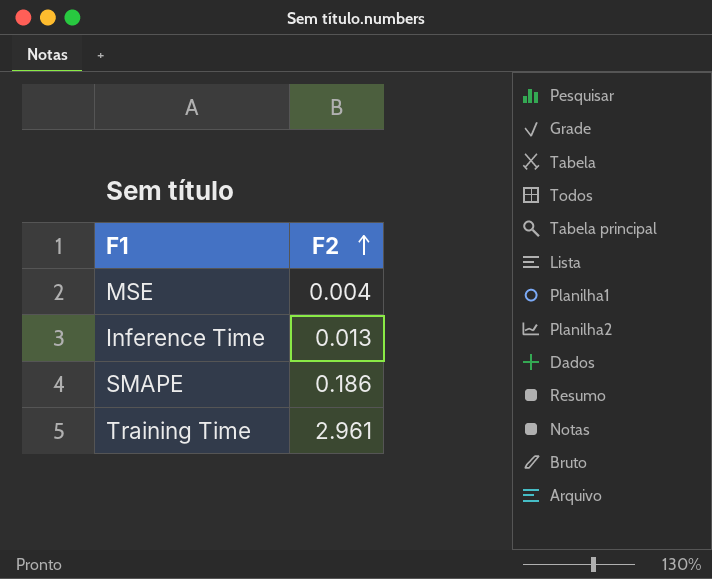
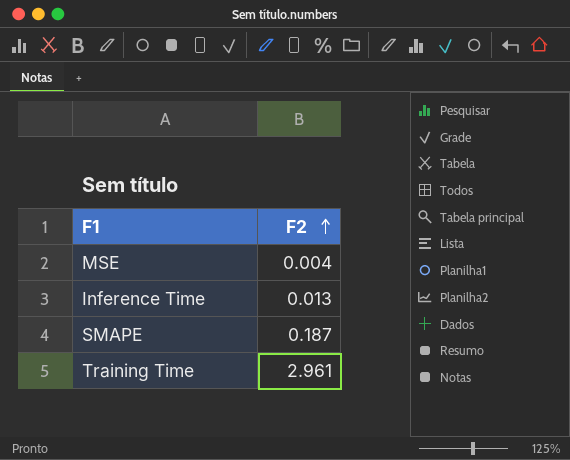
SMAPE | F2: 0.186 -> 0.187

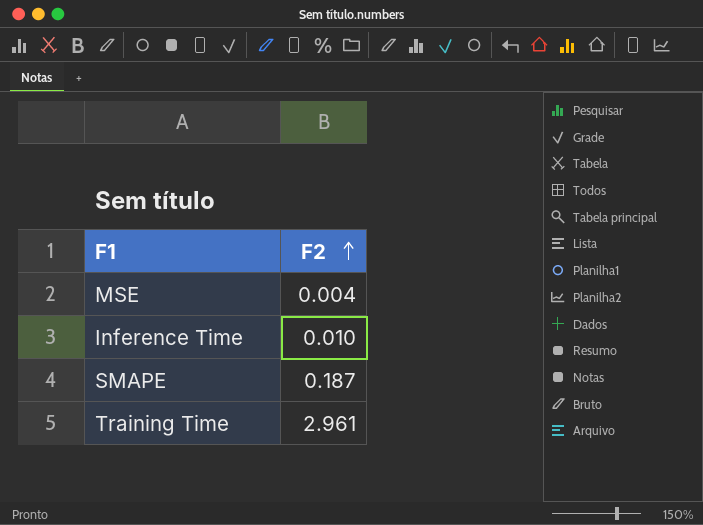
Inference Time | F2: 0.013 -> 0.010

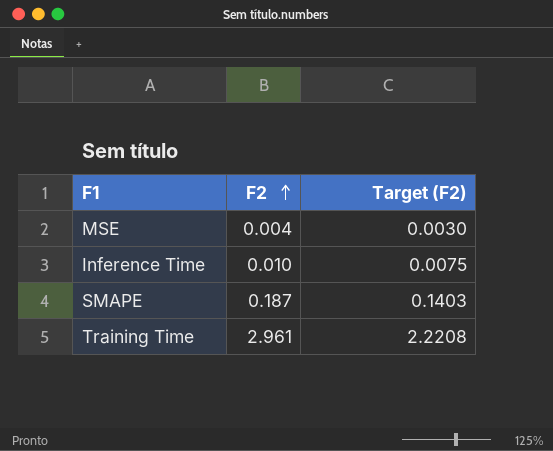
column Target (F2) | formula: none -> [F2] * 0.75

